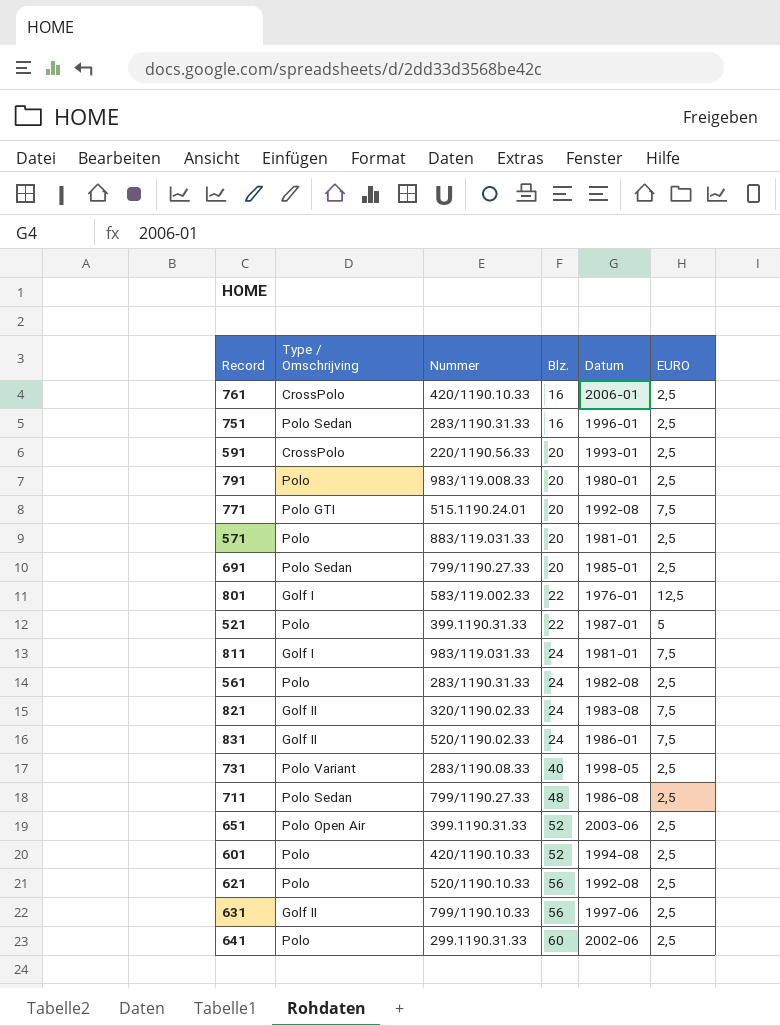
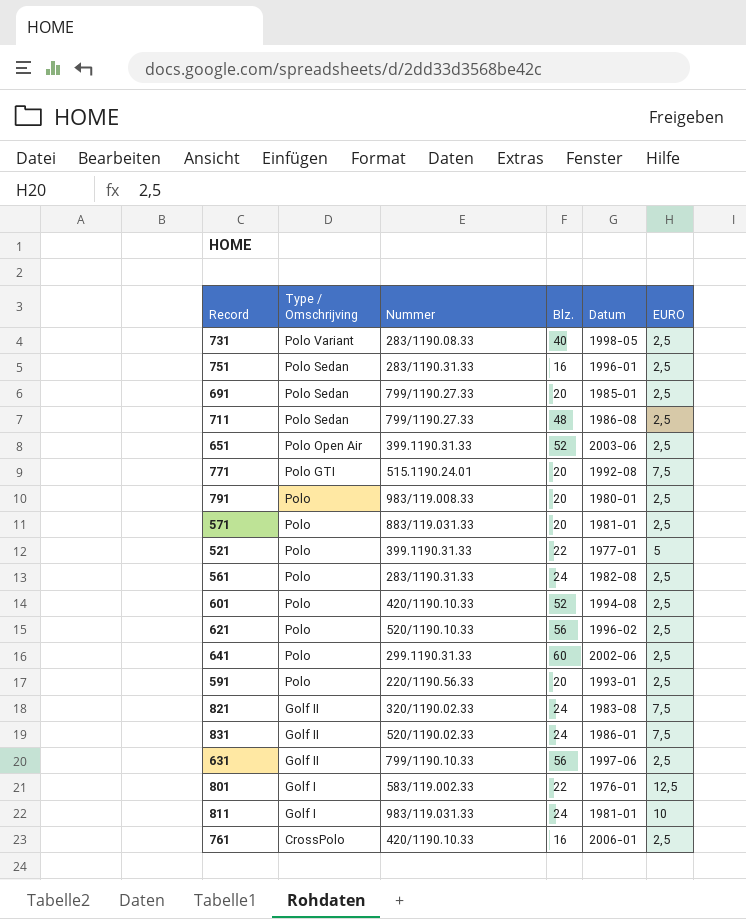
row order: Blz. ascending -> Type / Omschrijving descending
521 | Datum: 1987-01 -> 1977-01
621 | Datum: 1992-08 -> 1996-02
591 | Type / Omschrijving: CrossPolo -> Polo
811 | EURO: 7,5 -> 10

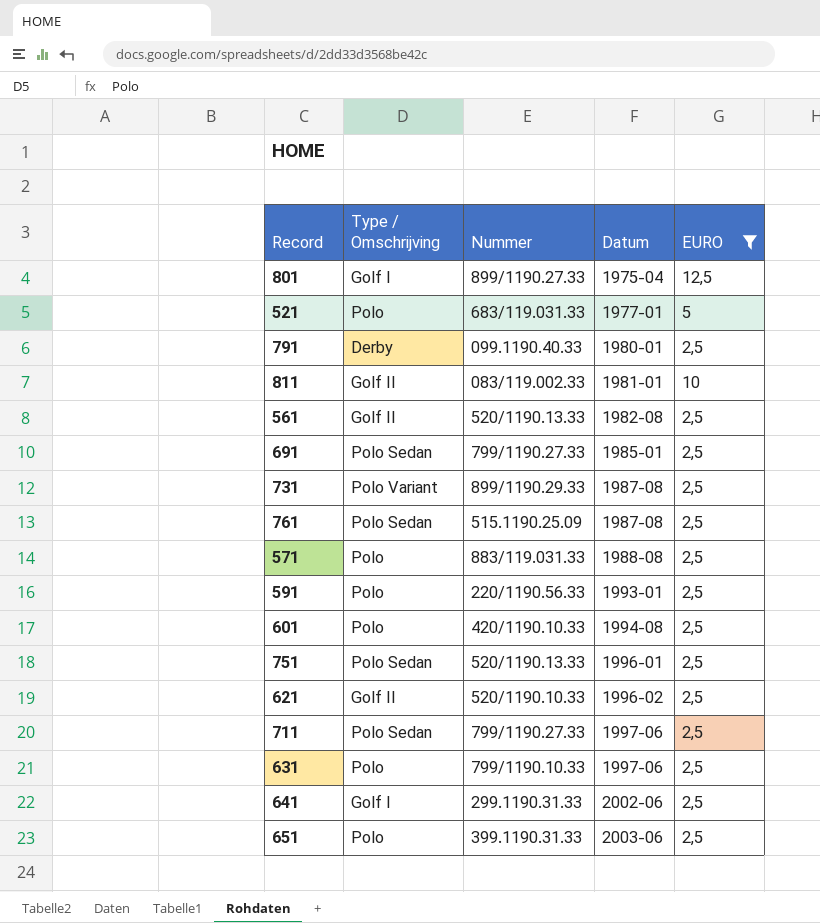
filter: none -> EURO != 7,5
row order: Type / Omschrijving descending -> Datum ascending
column Blz. | position: 4 -> none
801 | Nummer: 583/119.002.33 -> 899/1190.27.33
801 | Datum: 1976-01 -> 1975-04
521 | Nummer: 399.1190.31.33 -> 683/119.031.33
791 | Type / Omschrijving: Polo -> Derby
791 | Nummer: 983/119.008.33 -> 099.1190.40.33
811 | Type / Omschrijving: Golf I -> Golf II
811 | Nummer: 983/119.031.33 -> 083/119.002.33
561 | Type / Omschrijving: Polo -> Golf II
561 | Nummer: 283/1190.31.33 -> 520/1190.13.33
731 | Nummer: 283/1190.08.33 -> 899/1190.29.33
731 | Datum: 1998-05 -> 1987-08
761 | Type / Omschrijving: CrossPolo -> Polo Sedan
761 | Nummer: 420/1190.10.33 -> 515.1190.25.09
761 | Datum: 2006-01 -> 1987-08
571 | Datum: 1981-01 -> 1988-08
751 | Nummer: 283/1190.31.33 -> 520/1190.13.33
621 | Type / Omschrijving: Polo -> Golf II
711 | Datum: 1986-08 -> 1997-06
631 | Type / Omschrijving: Golf II -> Polo
641 | Type / Omschrijving: Polo -> Golf I
651 | Type / Omschrijving: Polo Open Air -> Polo

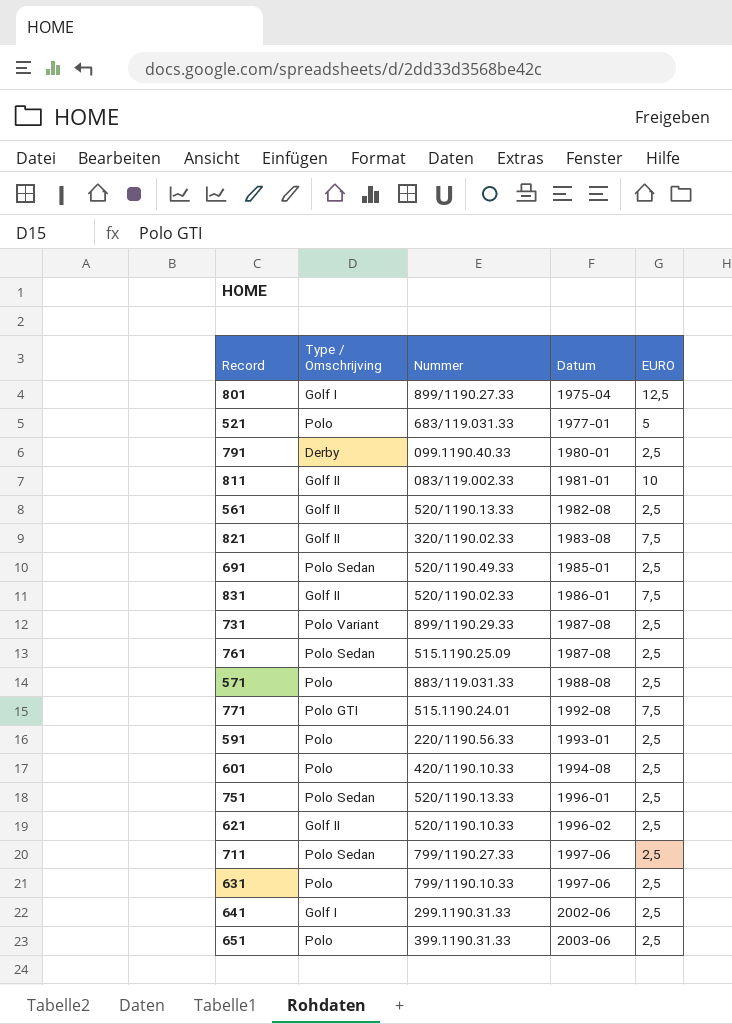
filter: EURO != 7,5 -> none
691 | Nummer: 799/1190.27.33 -> 520/1190.49.33

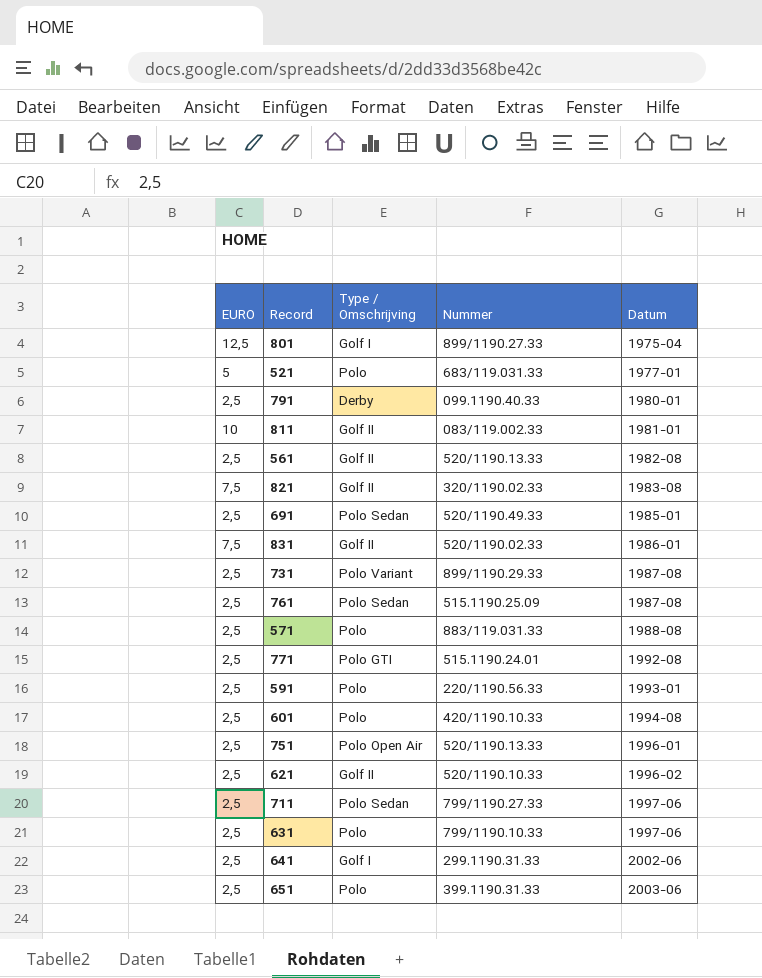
column EURO | position: 5 -> 1
771 | EURO: 7,5 -> 2,5
751 | Type / Omschrijving: Polo Sedan -> Polo Open Air

